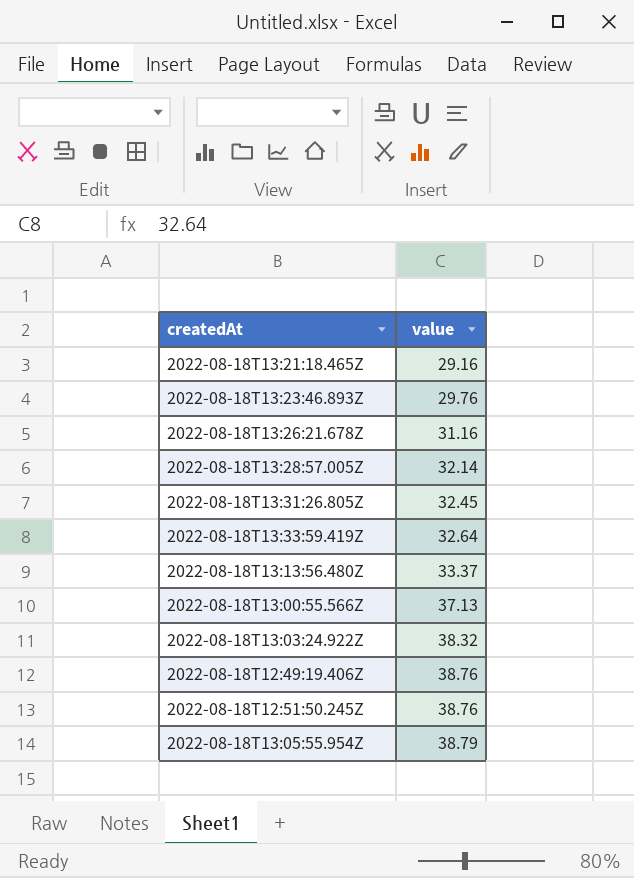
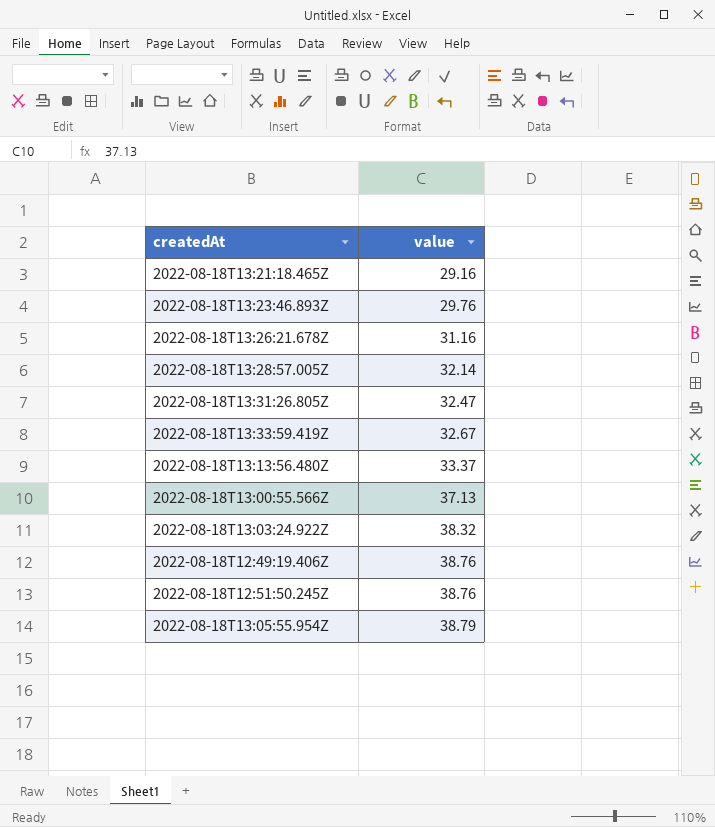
2022-08-18T13:31:26.805Z | value: 32.45 -> 32.47
2022-08-18T13:33:59.419Z | value: 32.64 -> 32.67

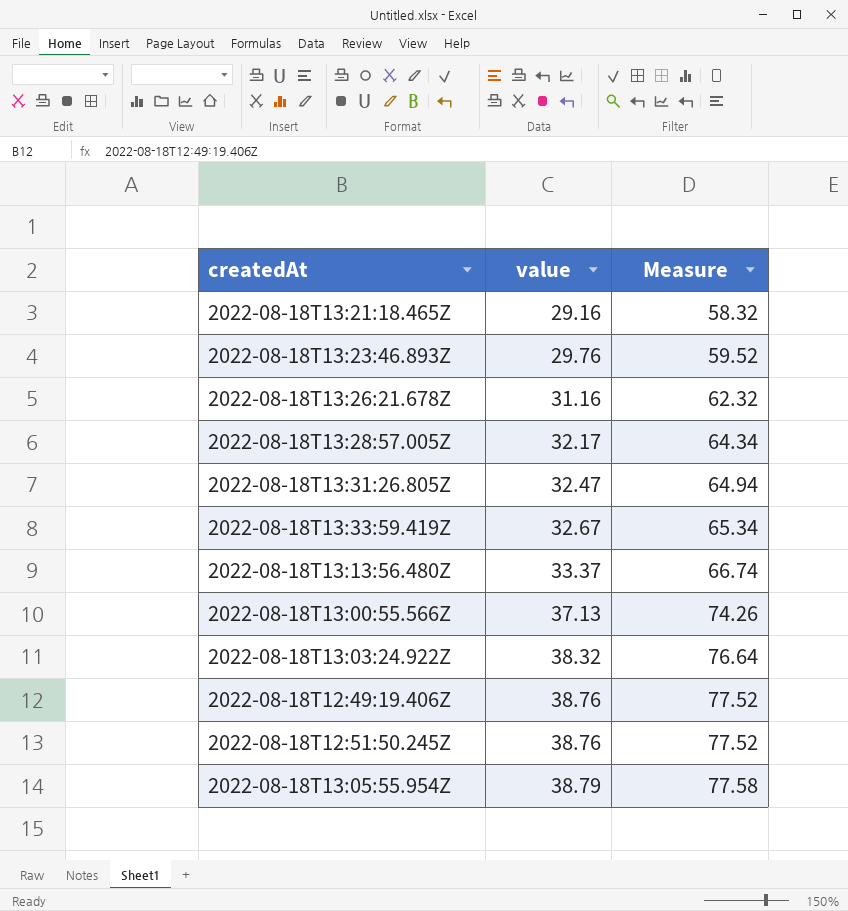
column Measure | formula: none -> [value] * 2
2022-08-18T13:28:57.005Z | value: 32.14 -> 32.17

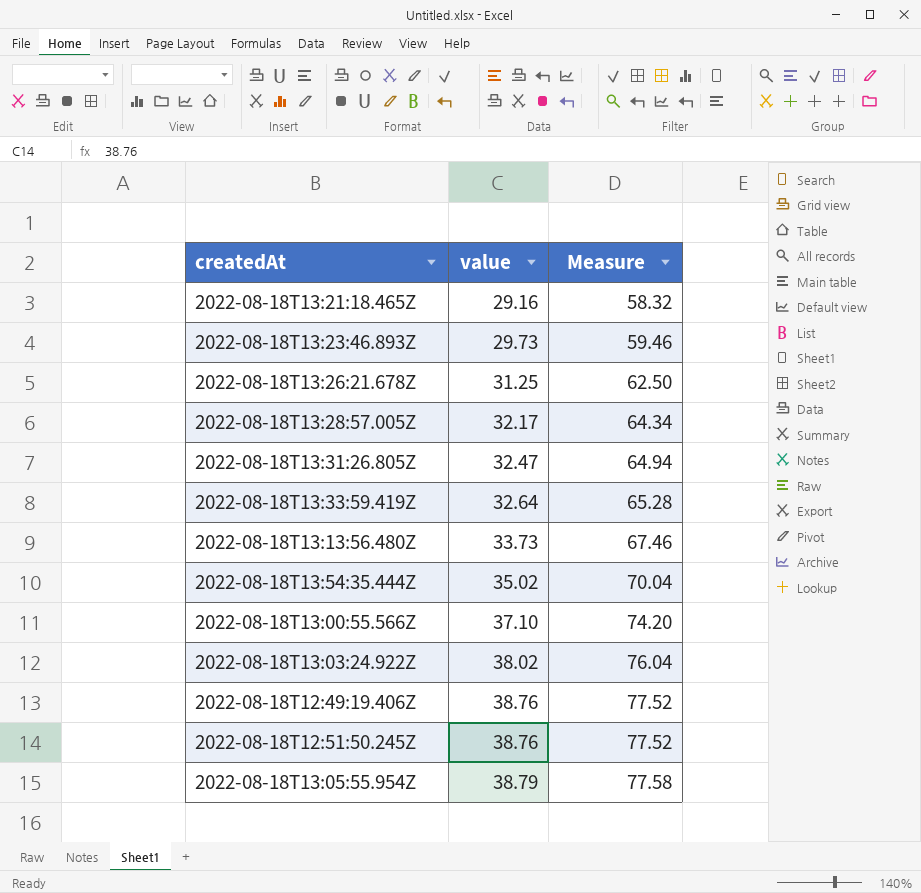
2022-08-18T13:23:46.893Z | value: 29.76 -> 29.73
2022-08-18T13:23:46.893Z | Measure: 59.52 -> 59.46
2022-08-18T13:26:21.678Z | value: 31.16 -> 31.25
2022-08-18T13:26:21.678Z | Measure: 62.32 -> 62.50
2022-08-18T13:33:59.419Z | value: 32.67 -> 32.64
2022-08-18T13:33:59.419Z | Measure: 65.34 -> 65.28
2022-08-18T13:13:56.480Z | value: 33.37 -> 33.73
2022-08-18T13:13:56.480Z | Measure: 66.74 -> 67.46
row 2022-08-18T13:54:35.444Z: none -> 35.02 | 70.04
2022-08-18T13:00:55.566Z | value: 37.13 -> 37.10
2022-08-18T13:00:55.566Z | Measure: 74.26 -> 74.20
2022-08-18T13:03:24.922Z | value: 38.32 -> 38.02
2022-08-18T13:03:24.922Z | Measure: 76.64 -> 76.04

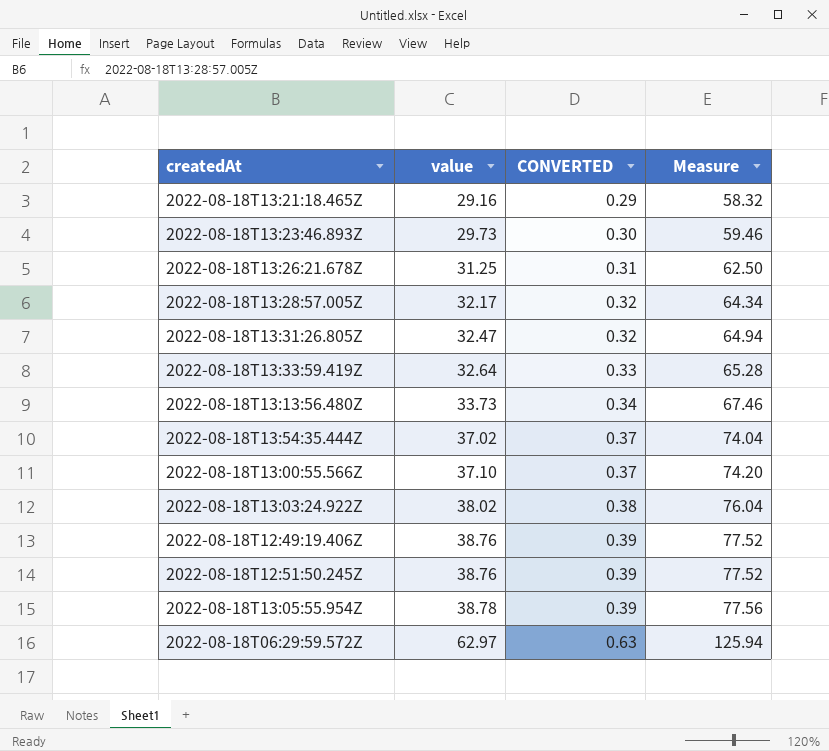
column CONVERTED | formula: none -> [value] * 0.01
2022-08-18T13:54:35.444Z | value: 35.02 -> 37.02
2022-08-18T13:54:35.444Z | Measure: 70.04 -> 74.04
2022-08-18T13:05:55.954Z | value: 38.79 -> 38.78
2022-08-18T13:05:55.954Z | Measure: 77.58 -> 77.56
row 2022-08-18T06:29:59.572Z: none -> 62.97 | 0.63 | 125.94

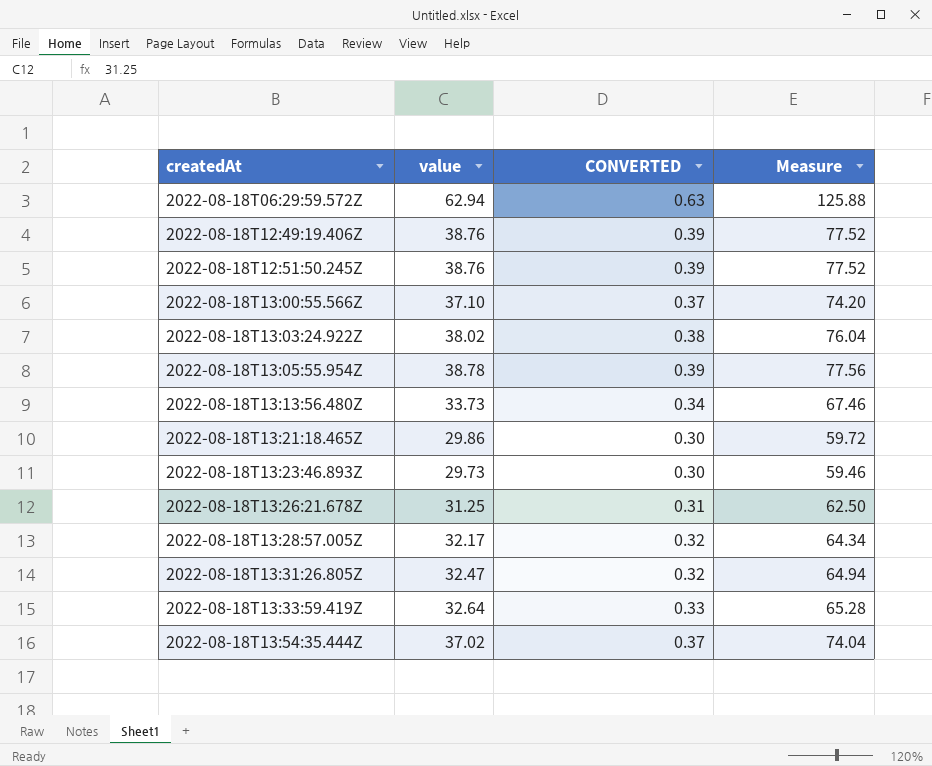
row order: value ascending -> createdAt ascending
2022-08-18T06:29:59.572Z | value: 62.97 -> 62.94
2022-08-18T06:29:59.572Z | Measure: 125.94 -> 125.88
2022-08-18T13:21:18.465Z | value: 29.16 -> 29.86
2022-08-18T13:21:18.465Z | CONVERTED: 0.29 -> 0.30
2022-08-18T13:21:18.465Z | Measure: 58.32 -> 59.72

